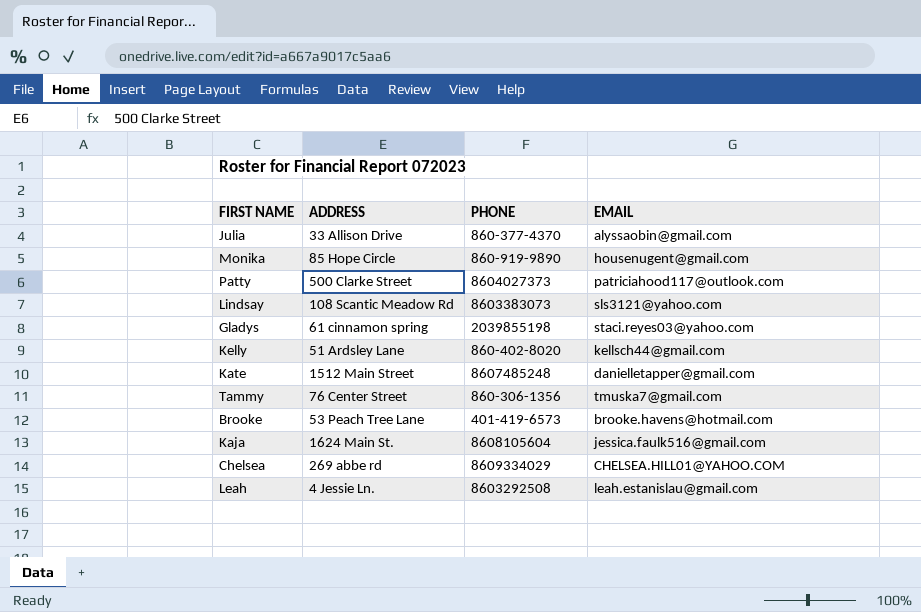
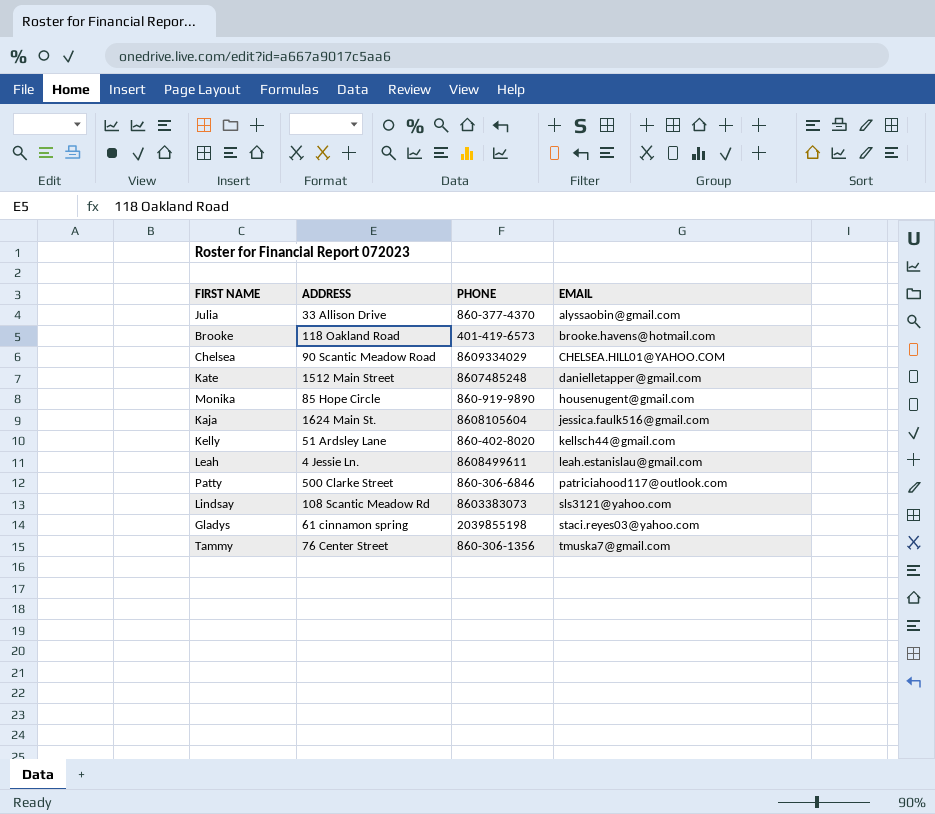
row order: none -> EMAIL ascending
Brooke | ADDRESS: 53 Peach Tree Lane -> 118 Oakland Road
Chelsea | ADDRESS: 269 abbe rd -> 90 Scantic Meadow Road
Leah | PHONE: 8603292508 -> 8608499611
Patty | PHONE: 8604027373 -> 860-306-6846

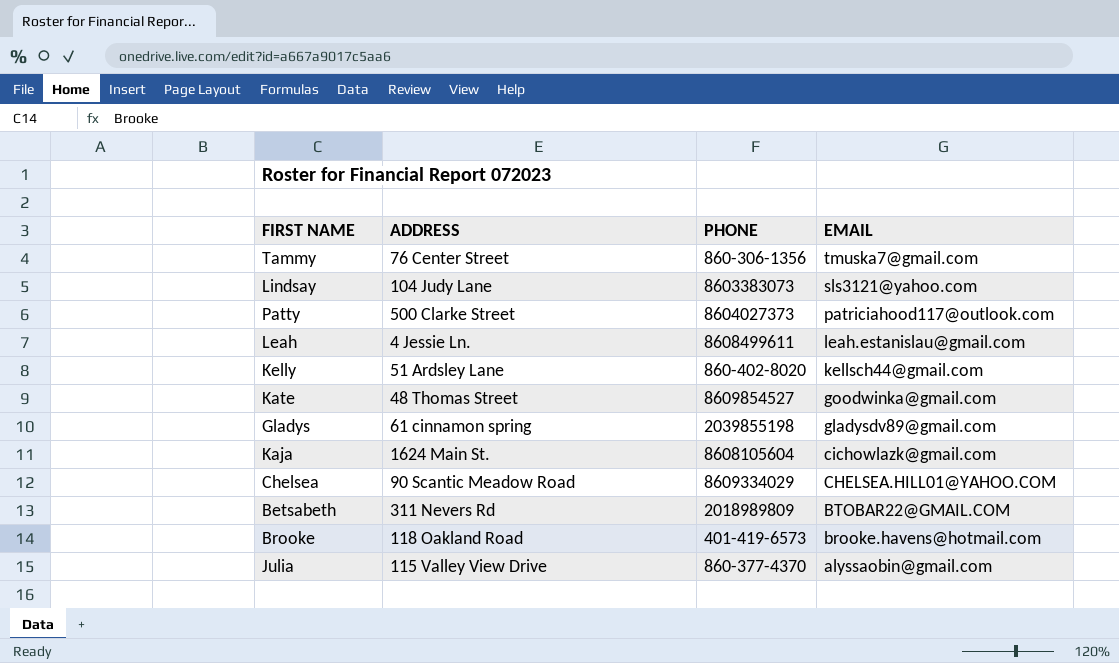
row order: EMAIL ascending -> EMAIL descending
row Monika: 85 Hope Circle | 860-919-9890 | housenugent@gmail.com -> none
Lindsay | ADDRESS: 108 Scantic Meadow Rd -> 104 Judy Lane
Patty | PHONE: 860-306-6846 -> 8604027373
Kate | ADDRESS: 1512 Main Street -> 48 Thomas Street
Kate | PHONE: 8607485248 -> 8609854527
Kate | EMAIL: danielletapper@gmail.com -> goodwinka@gmail.com
Gladys | EMAIL: staci.reyes03@yahoo.com -> gladysdv89@gmail.com
Kaja | EMAIL: jessica.faulk516@gmail.com -> cichowlazk@gmail.com
row Betsabeth: none -> 311 Nevers Rd | 2018989809 | BTOBAR22@GMAIL.COM
Julia | ADDRESS: 33 Allison Drive -> 115 Valley View Drive

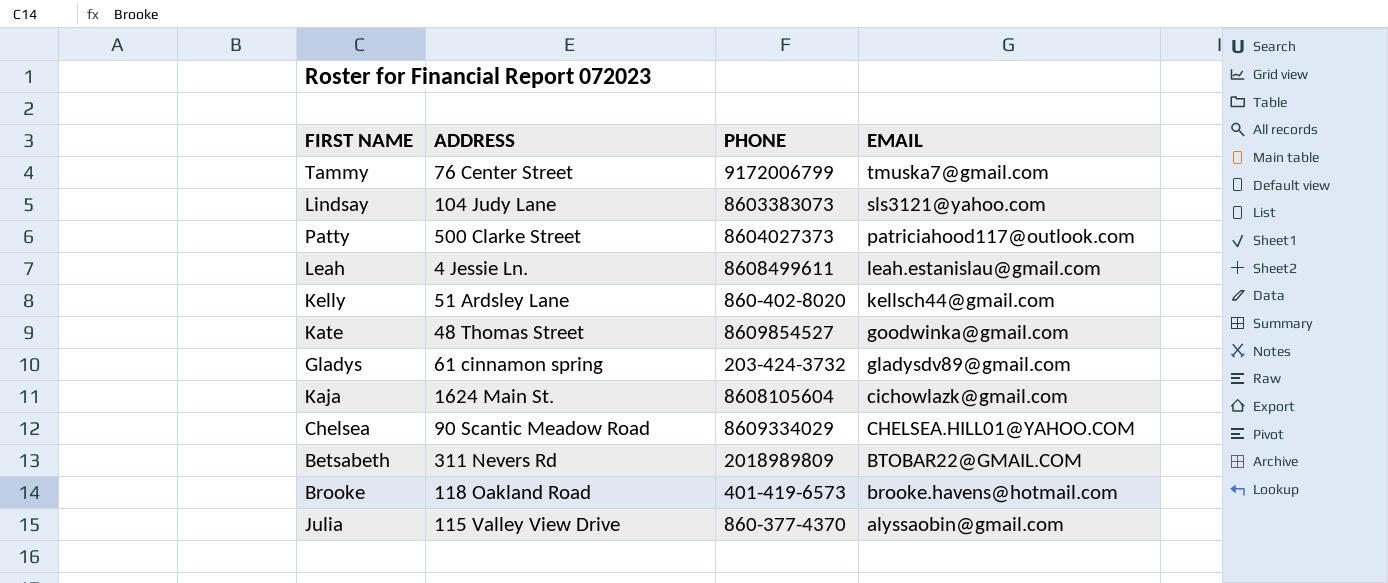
Tammy | PHONE: 860-306-1356 -> 9172006799
Gladys | PHONE: 2039855198 -> 203-424-3732

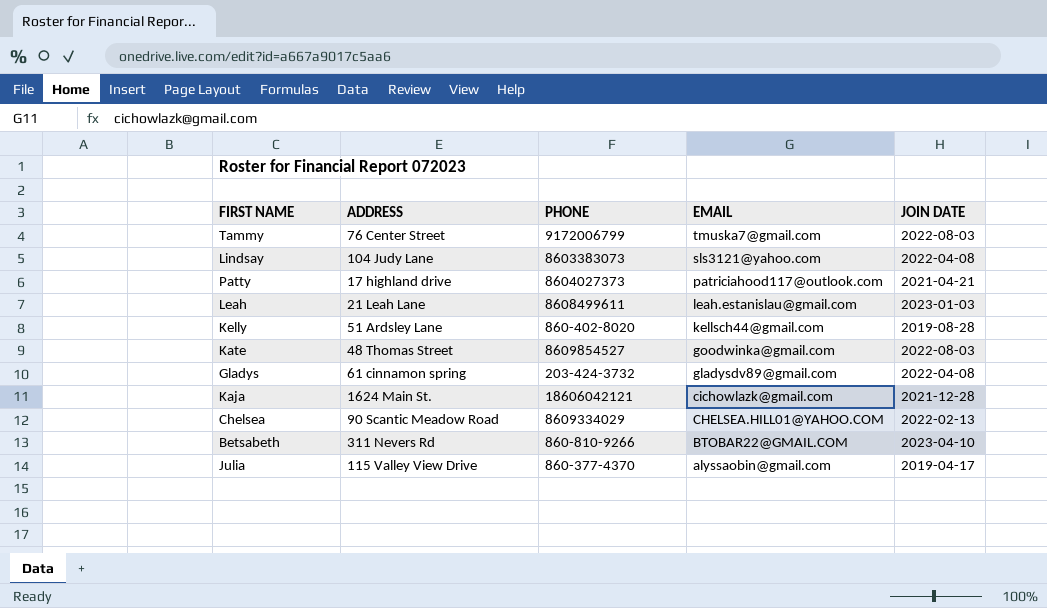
column JOIN DATE | position: none -> 5
row Brooke: 118 Oakland Road | 401-419-6573 | brooke.havens@hotmail.com -> none
Patty | ADDRESS: 500 Clarke Street -> 17 highland drive
Leah | ADDRESS: 4 Jessie Ln. -> 21 Leah Lane
Kaja | PHONE: 8608105604 -> 18606042121
Betsabeth | PHONE: 2018989809 -> 860-810-9266

